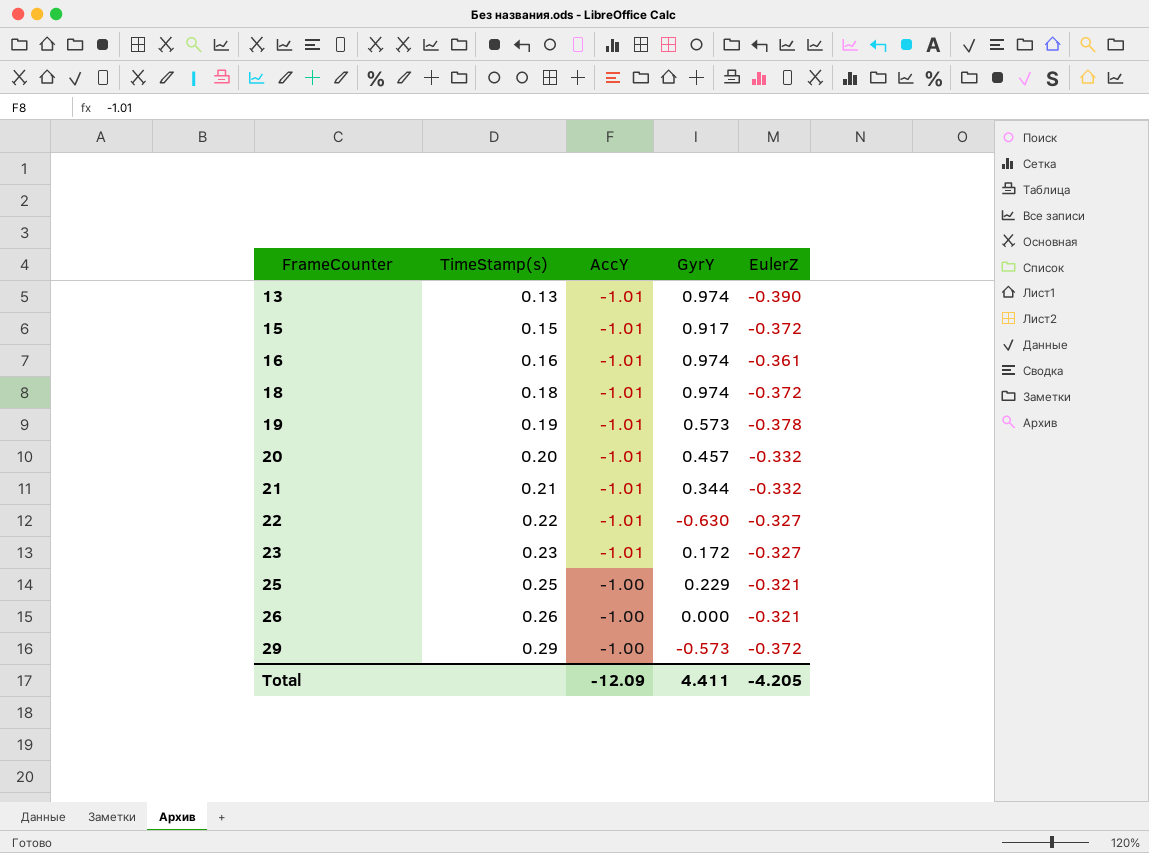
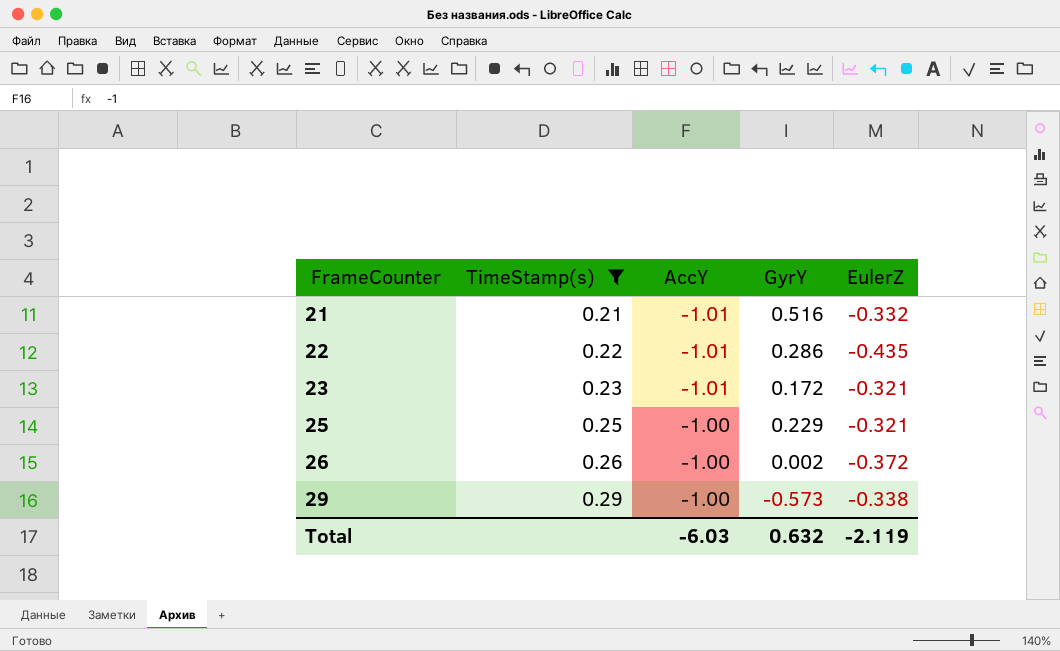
filter: none -> TimeStamp(s) >= 0.21
21 | GyrY: 0.344 -> 0.516
22 | GyrY: -0.630 -> 0.286
22 | EulerZ: -0.327 -> -0.435
23 | EulerZ: -0.327 -> -0.321
26 | GyrY: 0.000 -> 0.002
26 | EulerZ: -0.321 -> -0.372
29 | EulerZ: -0.372 -> -0.338
Total | AccY: -12.09 -> -6.03
Total | GyrY: 4.411 -> 0.632
Total | EulerZ: -4.205 -> -2.119

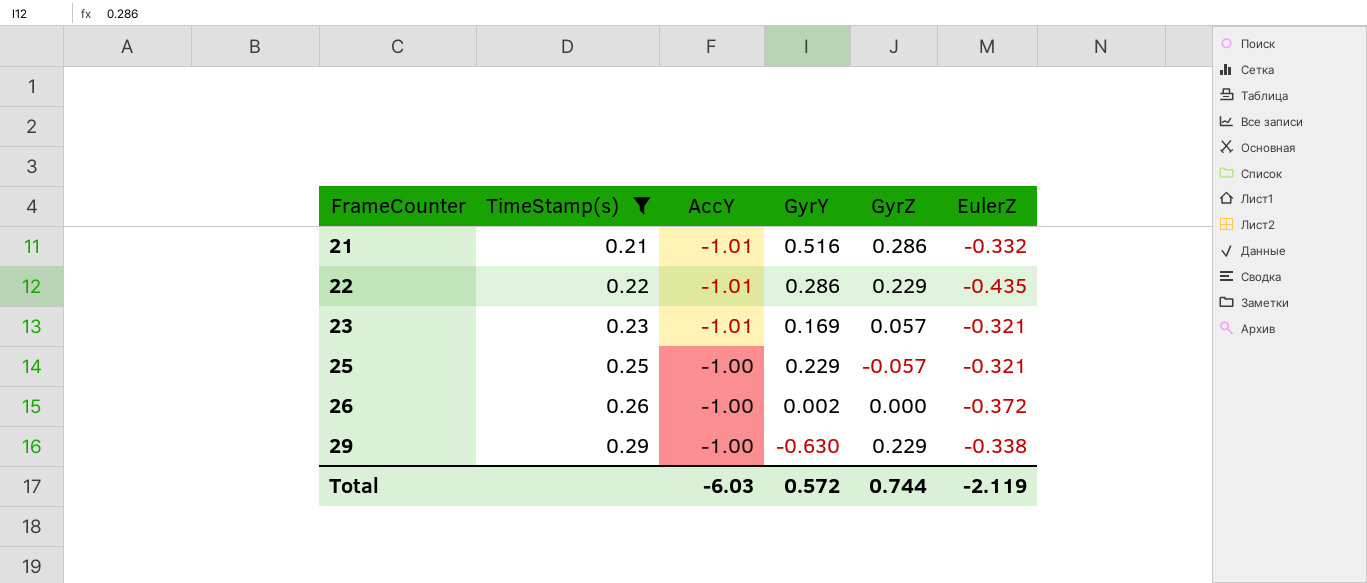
column GyrZ | position: none -> 5
23 | GyrY: 0.172 -> 0.169
29 | GyrY: -0.573 -> -0.630
Total | GyrY: 0.632 -> 0.572

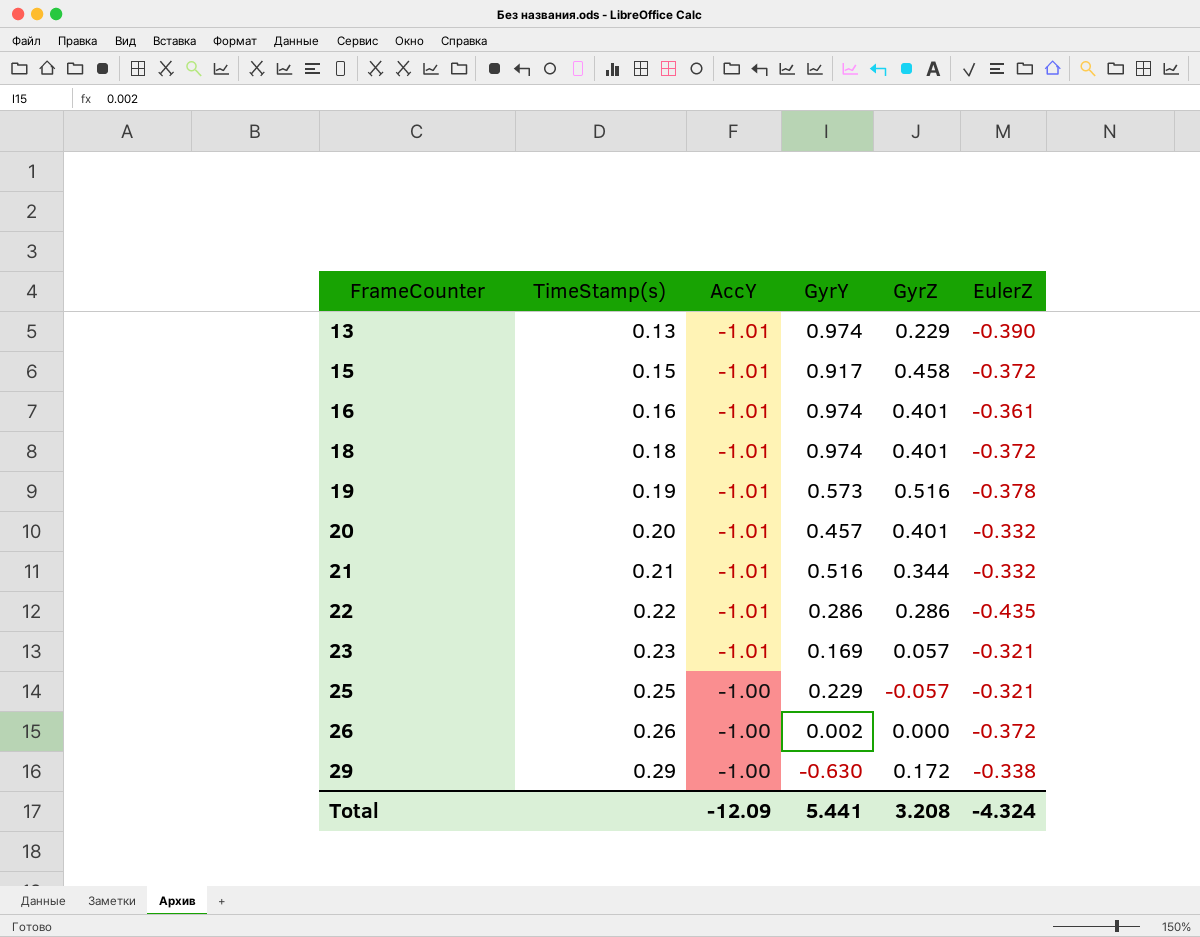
filter: TimeStamp(s) >= 0.21 -> none
21 | GyrZ: 0.286 -> 0.344
22 | GyrZ: 0.229 -> 0.286
29 | GyrZ: 0.229 -> 0.172
Total | AccY: -6.03 -> -12.09
Total | GyrY: 0.572 -> 5.441
Total | GyrZ: 0.744 -> 3.208
Total | EulerZ: -2.119 -> -4.324

